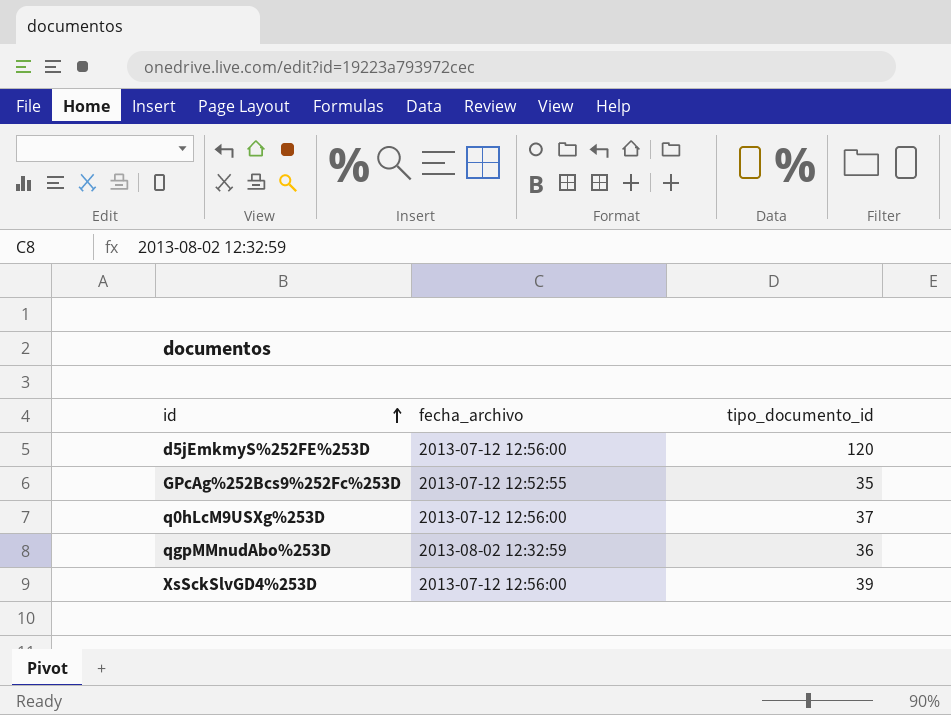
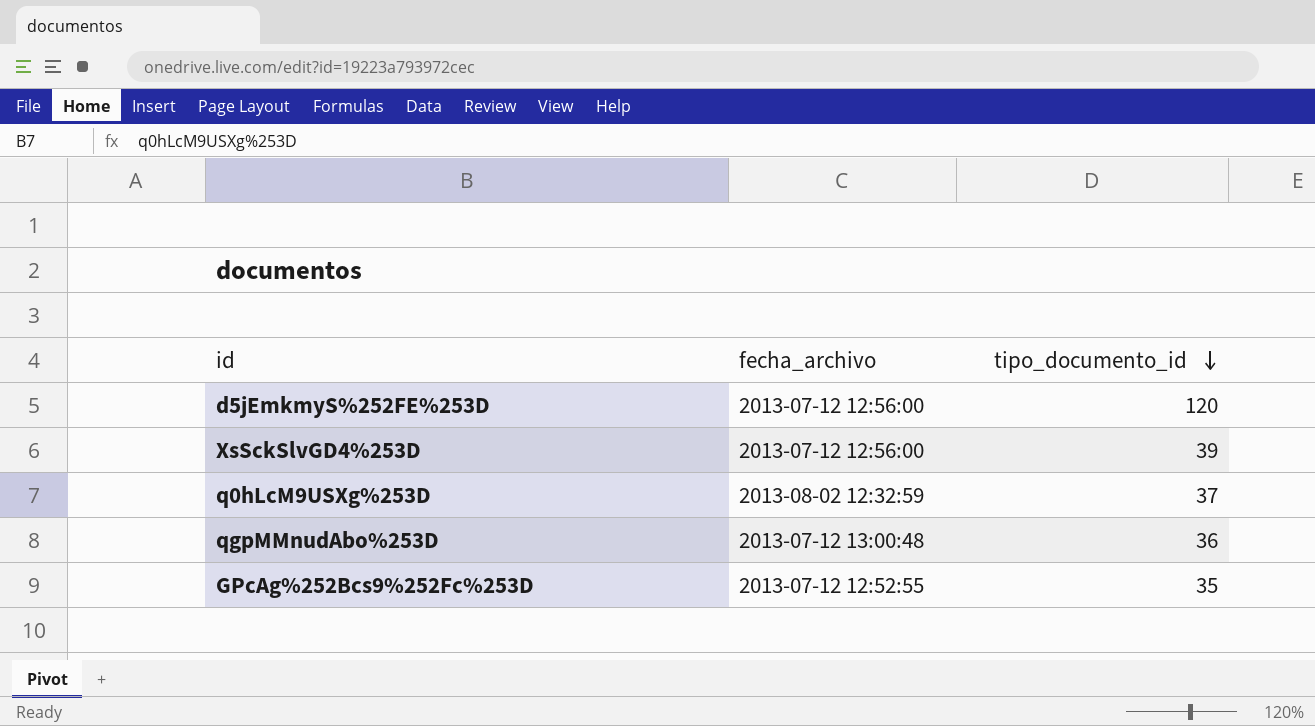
row order: id ascending -> tipo_documento_id descending
q0hLcM9USXg%253D | fecha_archivo: 2013-07-12 12:56:00 -> 2013-08-02 12:32:59
qgpMMnudAbo%253D | fecha_archivo: 2013-08-02 12:32:59 -> 2013-07-12 13:00:48

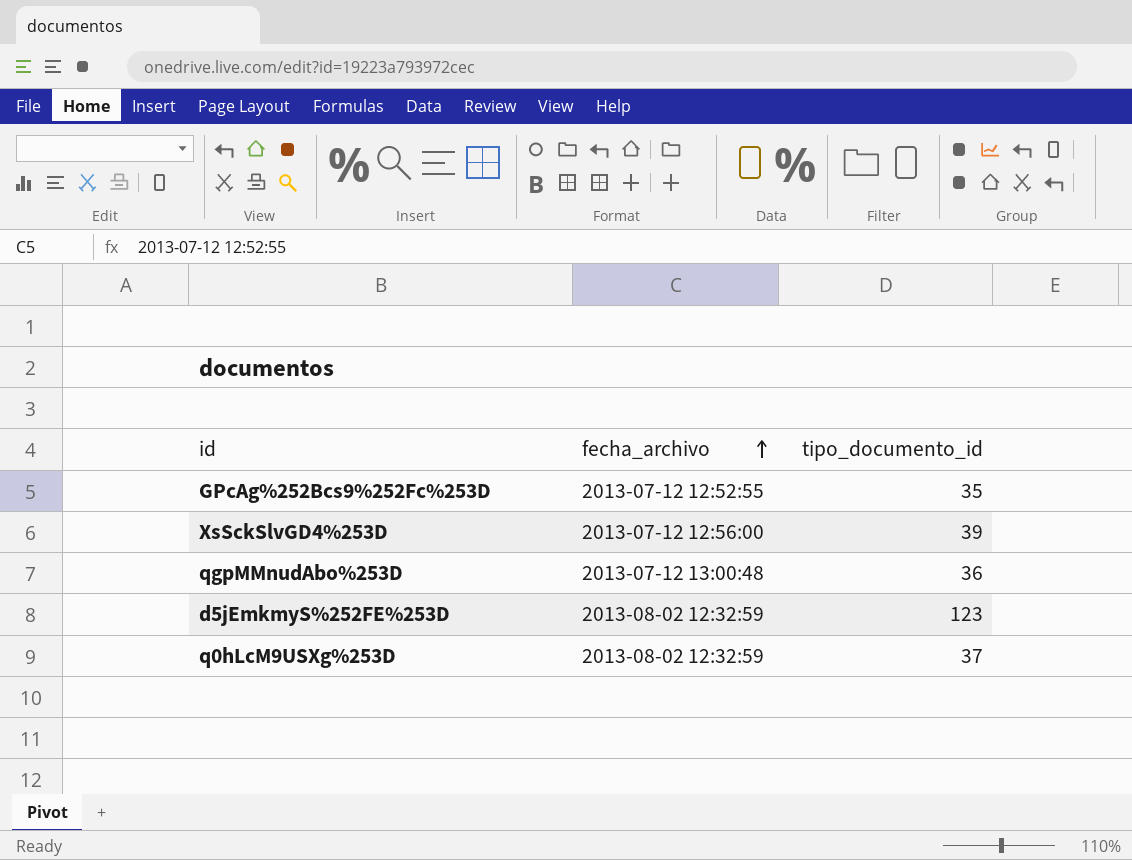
row order: tipo_documento_id descending -> fecha_archivo ascending
d5jEmkmyS%252FE%253D | fecha_archivo: 2013-07-12 12:56:00 -> 2013-08-02 12:32:59
d5jEmkmyS%252FE%253D | tipo_documento_id: 120 -> 123

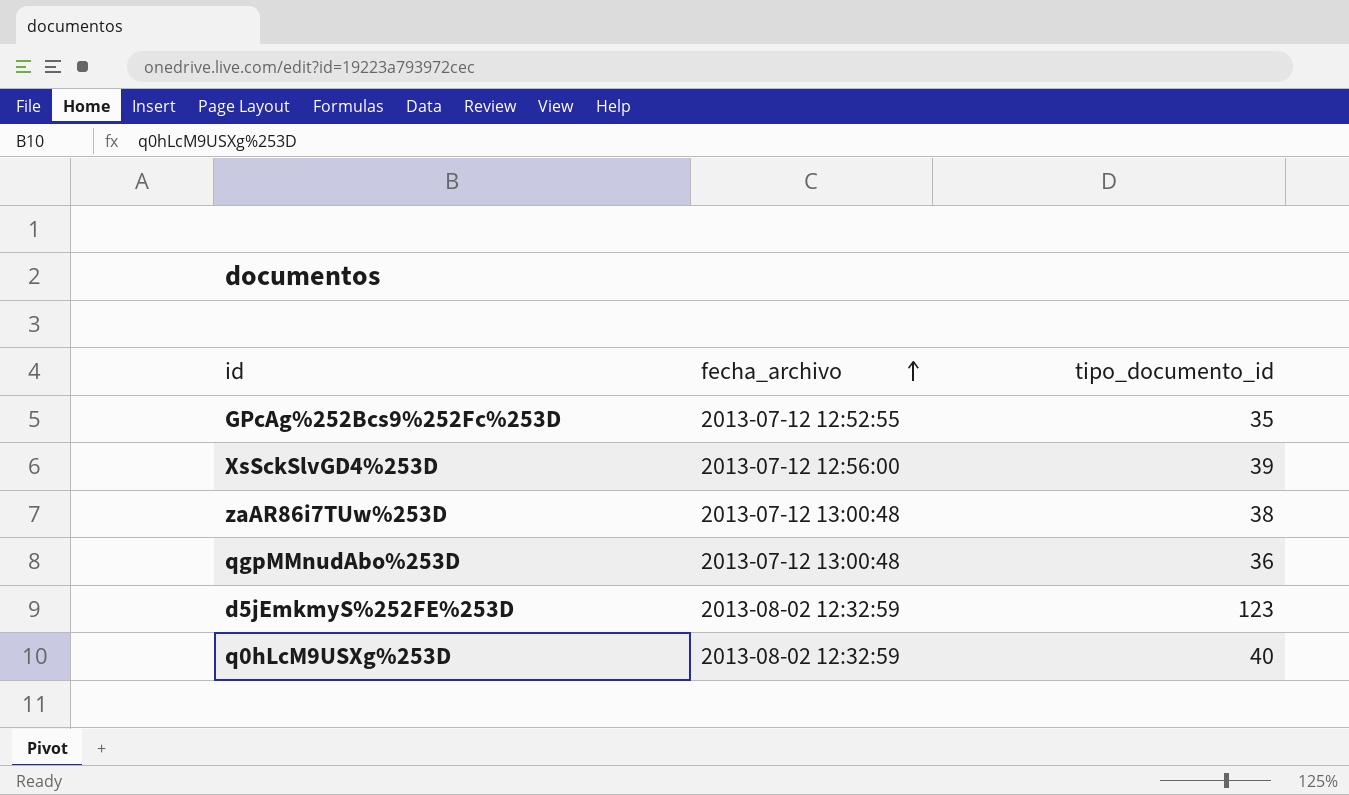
row zaAR86i7TUw%253D: none -> 2013-07-12 13:00:48 | 38
q0hLcM9USXg%253D | tipo_documento_id: 37 -> 40

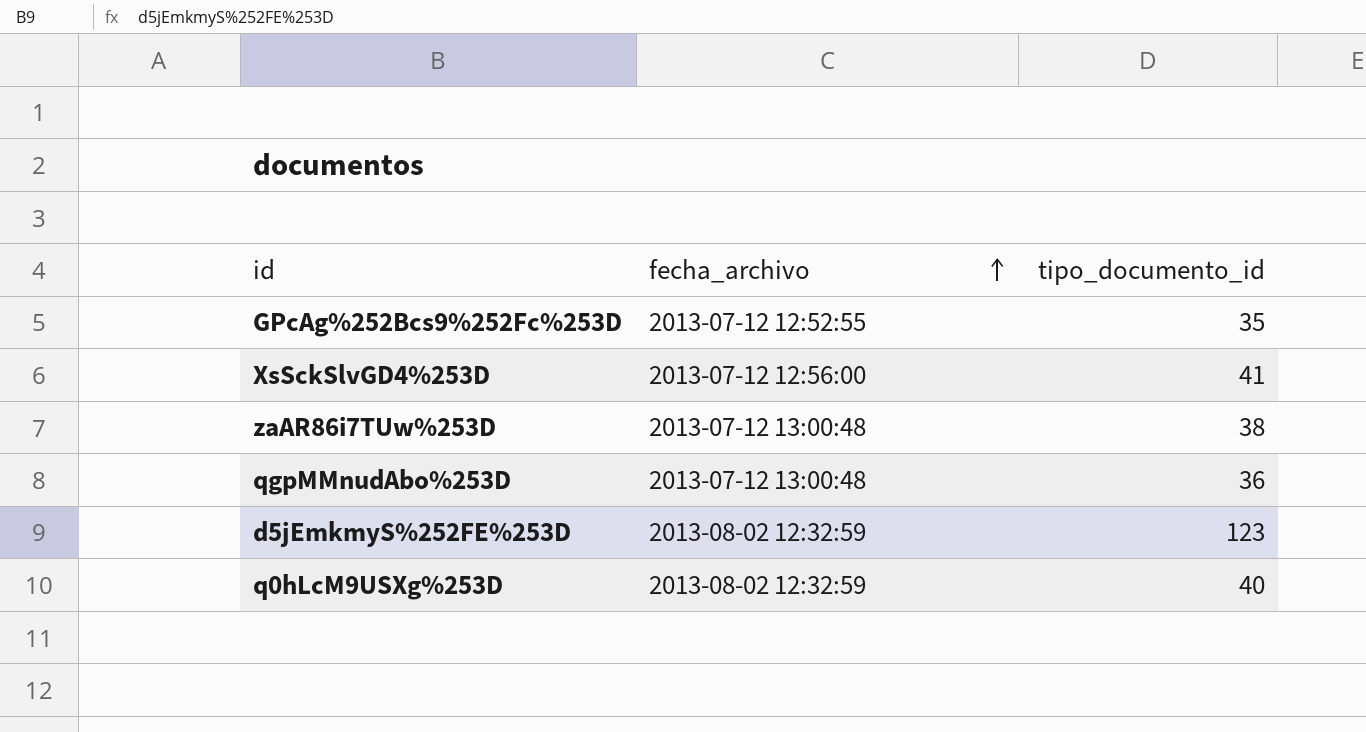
XsSckSlvGD4%253D | tipo_documento_id: 39 -> 41

